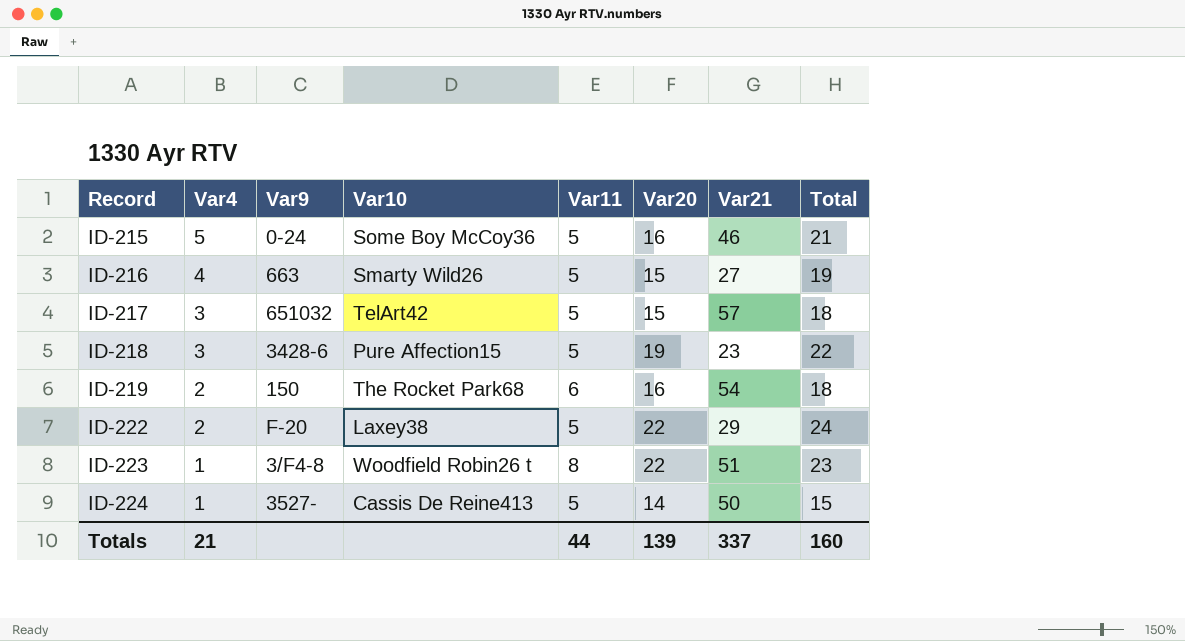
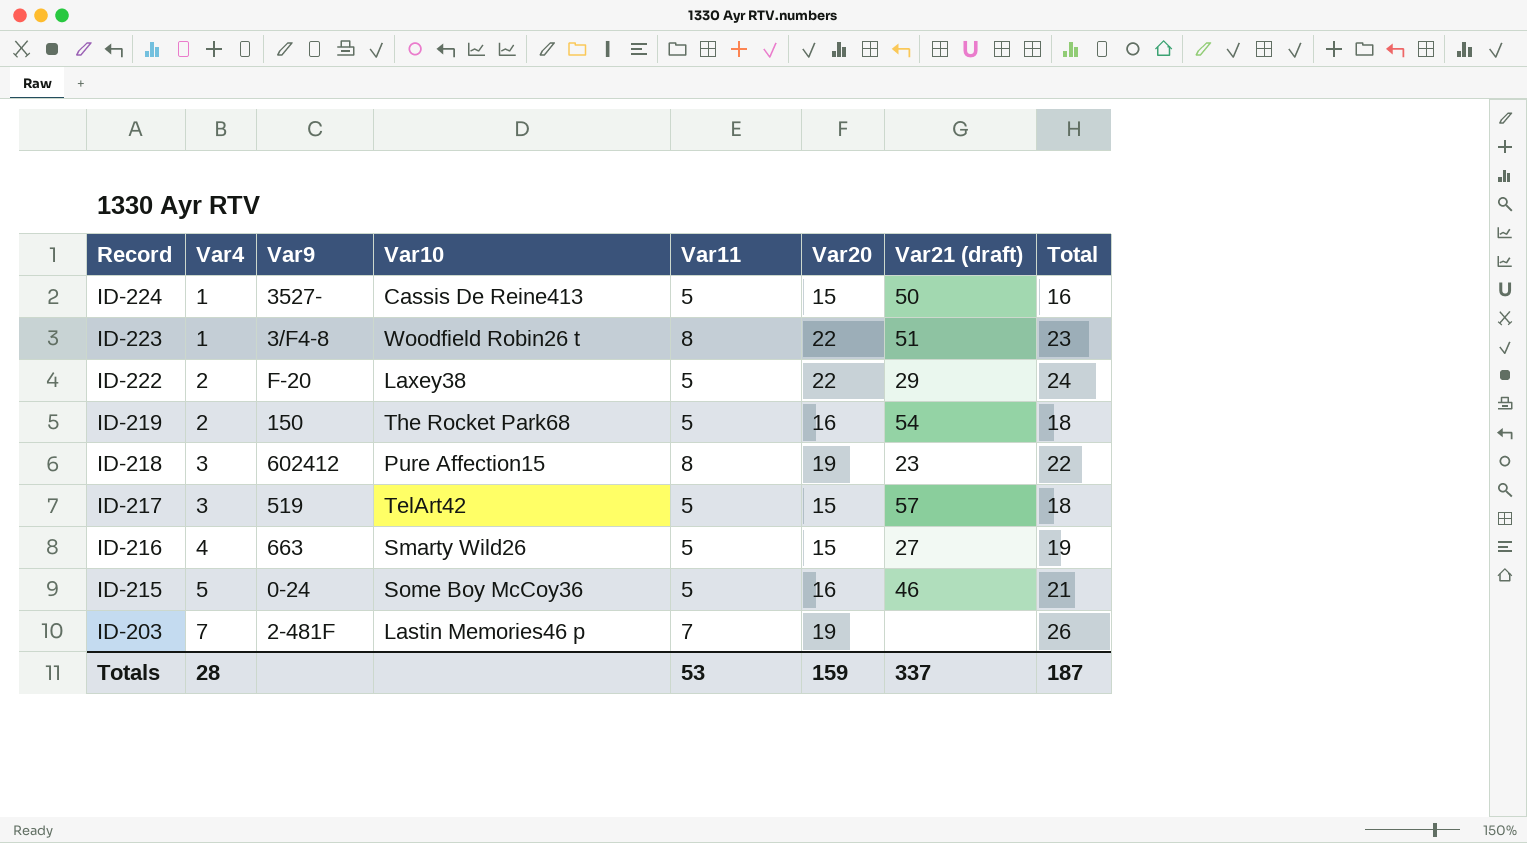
row order: Record ascending -> Record descending
column name: Var21 -> Var21 (draft)
ID-224 | Var20: 14 -> 15
ID-224 | Total: 15 -> 16
ID-219 | Var11: 6 -> 5
ID-218 | Var9: 3428-6 -> 602412
ID-218 | Var11: 5 -> 8
ID-217 | Var9: 651032 -> 519
row ID-203: none -> 7 | 2-481F | Lastin Memories46 p | 7 | 19 | none | 26
Totals | Var4: 21 -> 28
Totals | Var11: 44 -> 53
Totals | Var20: 139 -> 159
Totals | Total: 160 -> 187

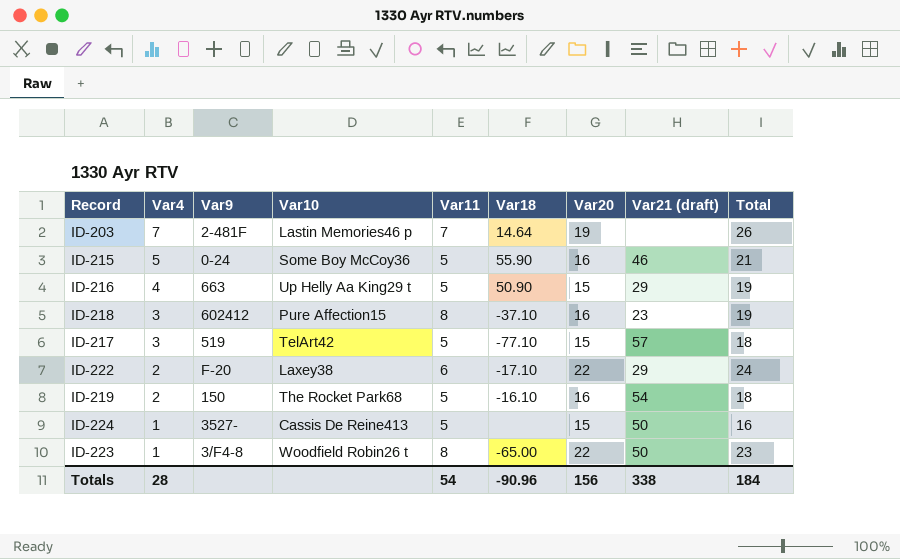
row order: Record descending -> Var4 descending
column Var18 | position: none -> 6
ID-216 | Var10: Smarty Wild26 -> Up Helly Aa King29 t
ID-216 | Var21 (draft): 27 -> 29
ID-218 | Var20: 19 -> 16
ID-218 | Total: 22 -> 19
ID-222 | Var11: 5 -> 6
ID-223 | Var21 (draft): 51 -> 50
Totals | Var11: 53 -> 54
Totals | Var20: 159 -> 156
Totals | Var21 (draft): 337 -> 338
Totals | Total: 187 -> 184

